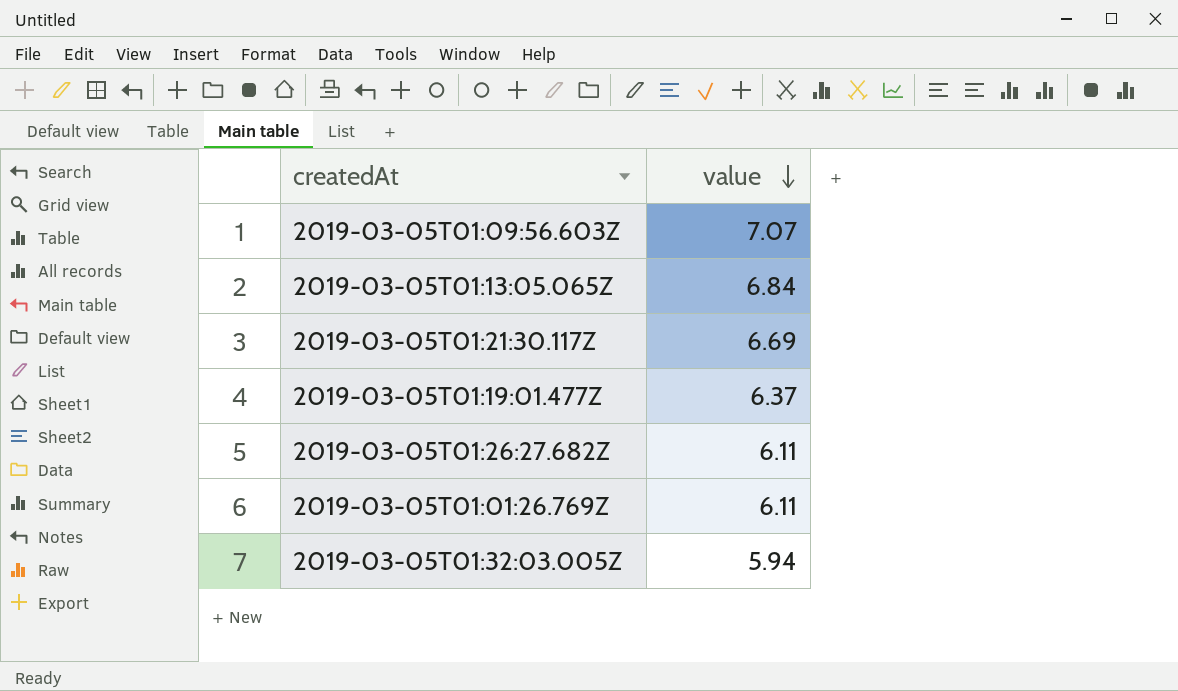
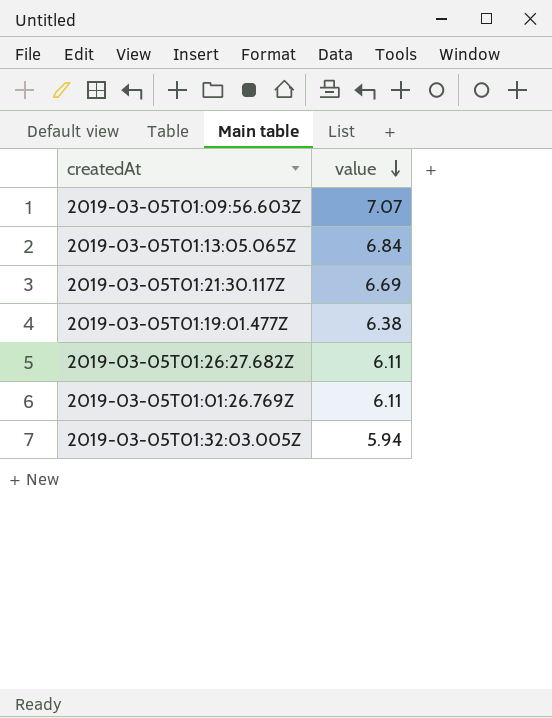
2019-03-05T01:19:01.477Z | value: 6.37 -> 6.38

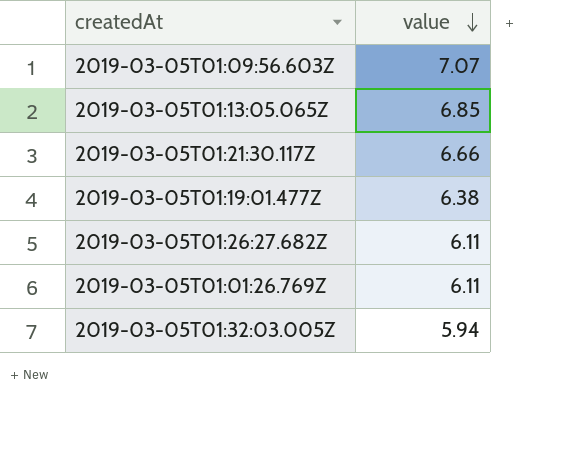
2019-03-05T01:13:05.065Z | value: 6.84 -> 6.85
2019-03-05T01:21:30.117Z | value: 6.69 -> 6.66

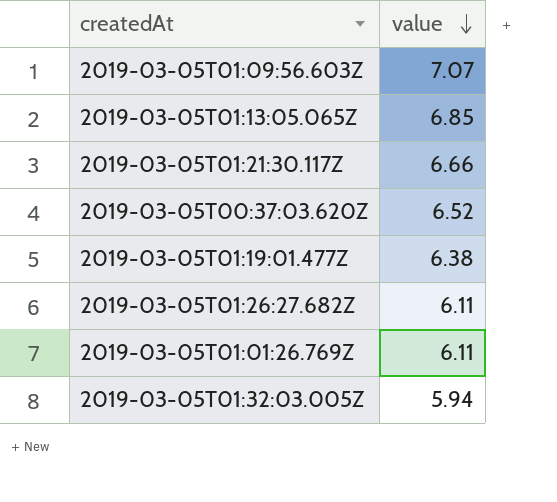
row 2019-03-05T00:37:03.620Z: none -> 6.52

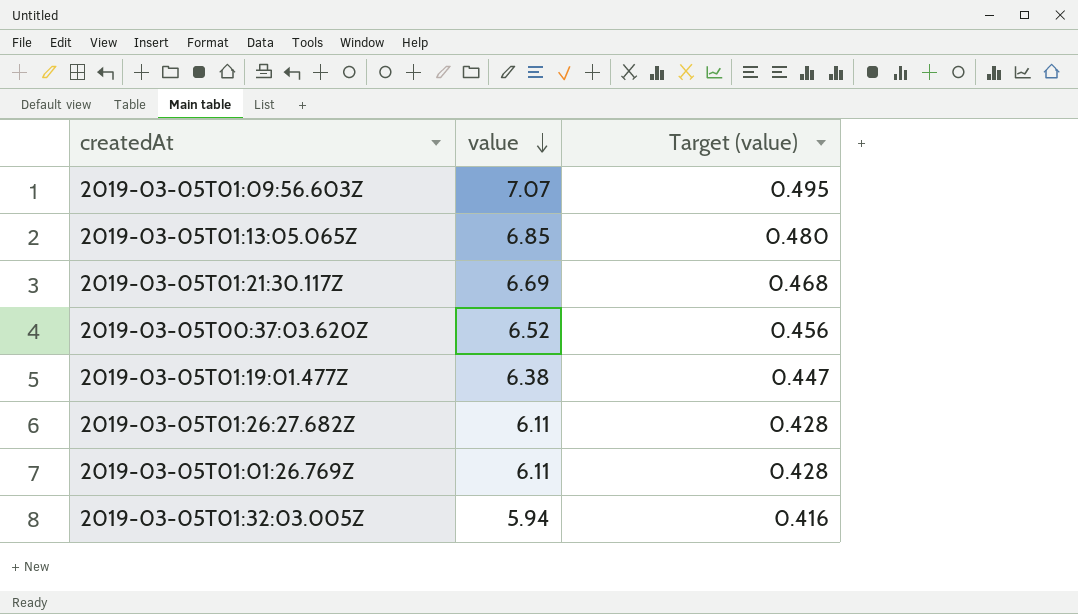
column Target (value) | formula: none -> [value] * 0.07
2019-03-05T01:21:30.117Z | value: 6.66 -> 6.69

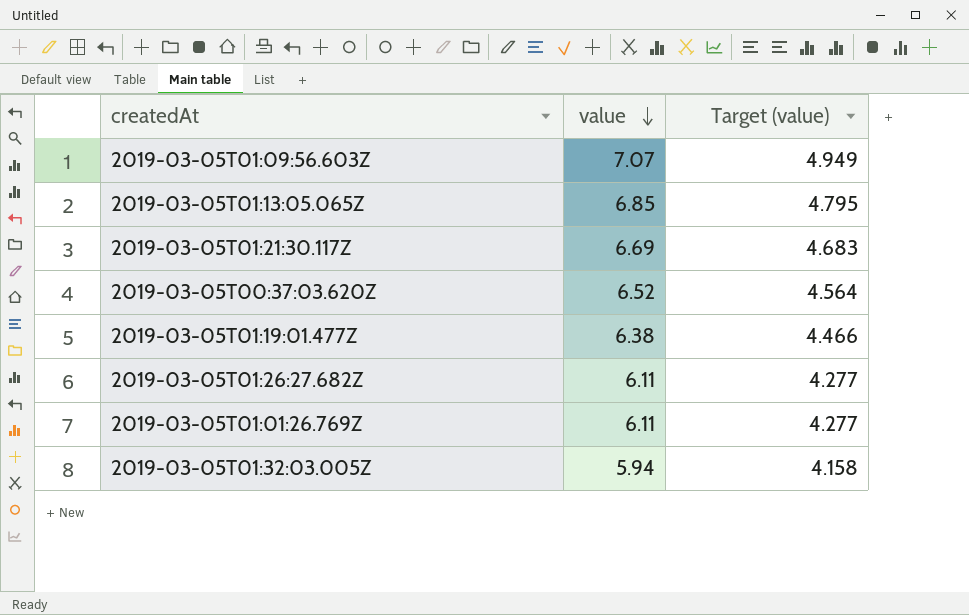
column Target (value) | formula: [value] * 0.07 -> [value] * 0.7

